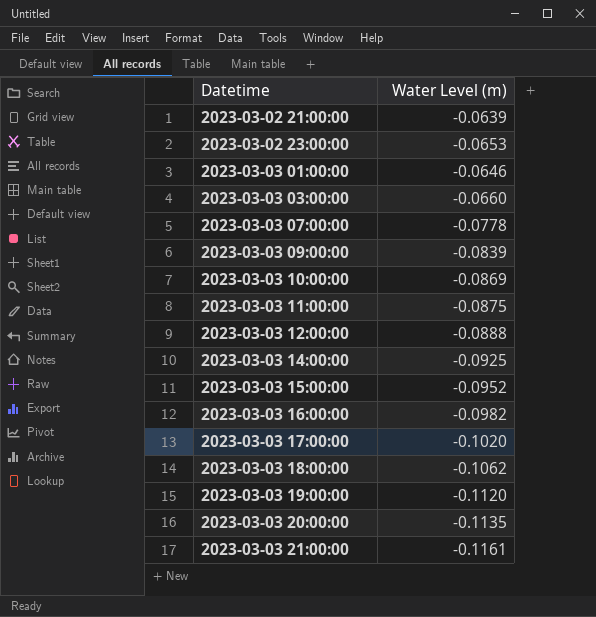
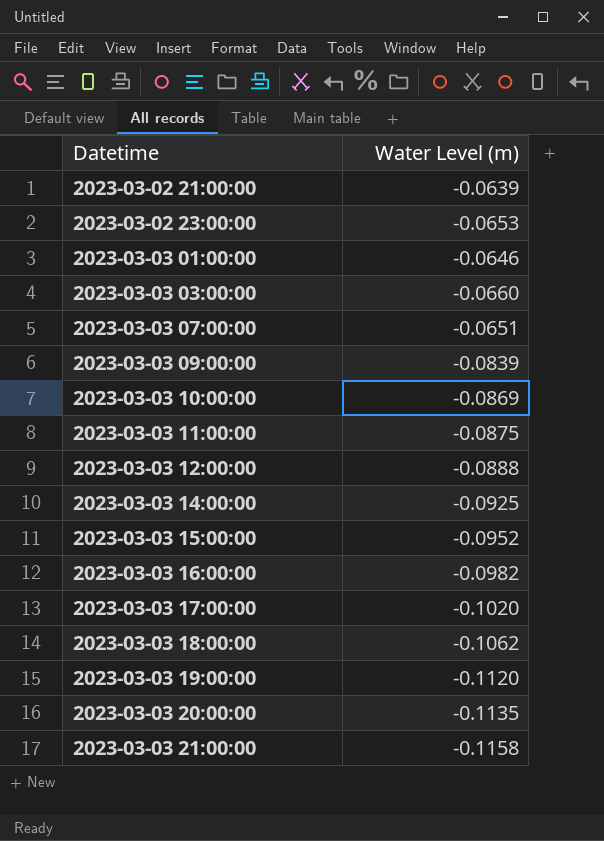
2023-03-03 07:00:00 | Water Level (m): -0.0778 -> -0.0651
2023-03-03 21:00:00 | Water Level (m): -0.1161 -> -0.1158

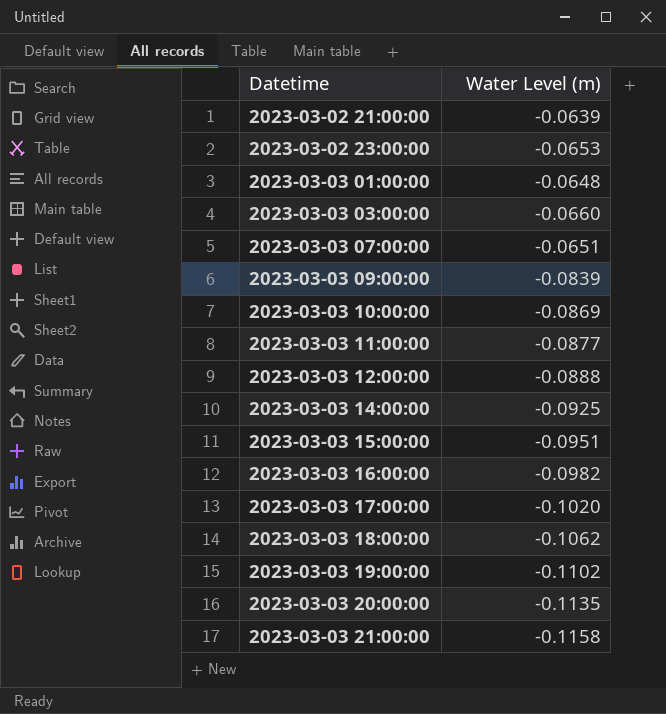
2023-03-03 01:00:00 | Water Level (m): -0.0646 -> -0.0648
2023-03-03 11:00:00 | Water Level (m): -0.0875 -> -0.0877
2023-03-03 15:00:00 | Water Level (m): -0.0952 -> -0.0951
2023-03-03 19:00:00 | Water Level (m): -0.1120 -> -0.1102

